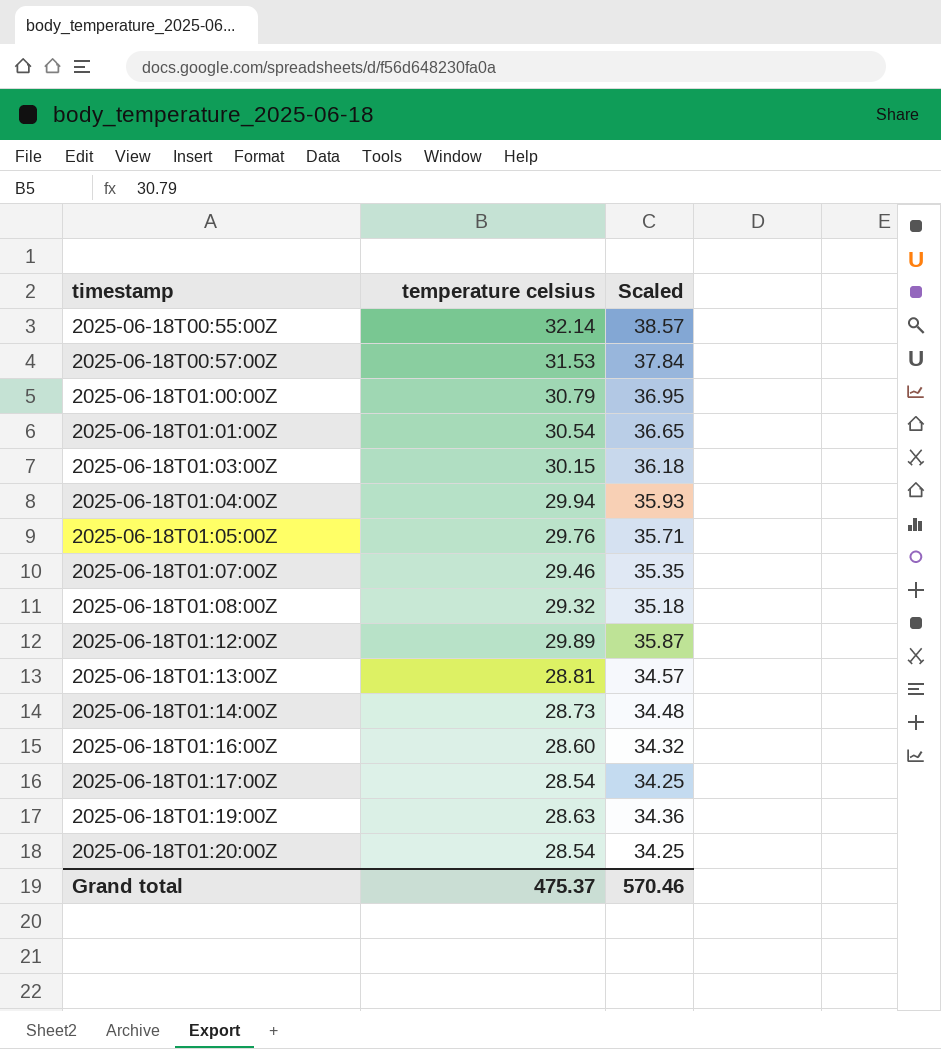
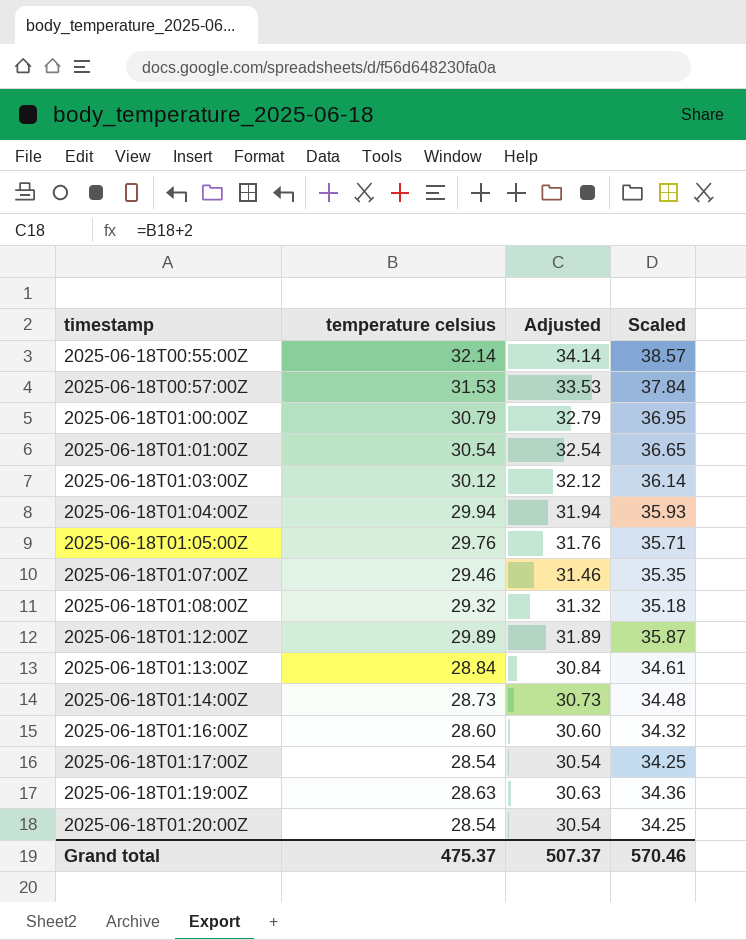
column Adjusted | formula: none -> [temperature celsius] + 2
2025-06-18T01:03:00Z | temperature celsius: 30.15 -> 30.12
2025-06-18T01:03:00Z | Scaled: 36.18 -> 36.14
2025-06-18T01:13:00Z | temperature celsius: 28.81 -> 28.84
2025-06-18T01:13:00Z | Scaled: 34.57 -> 34.61

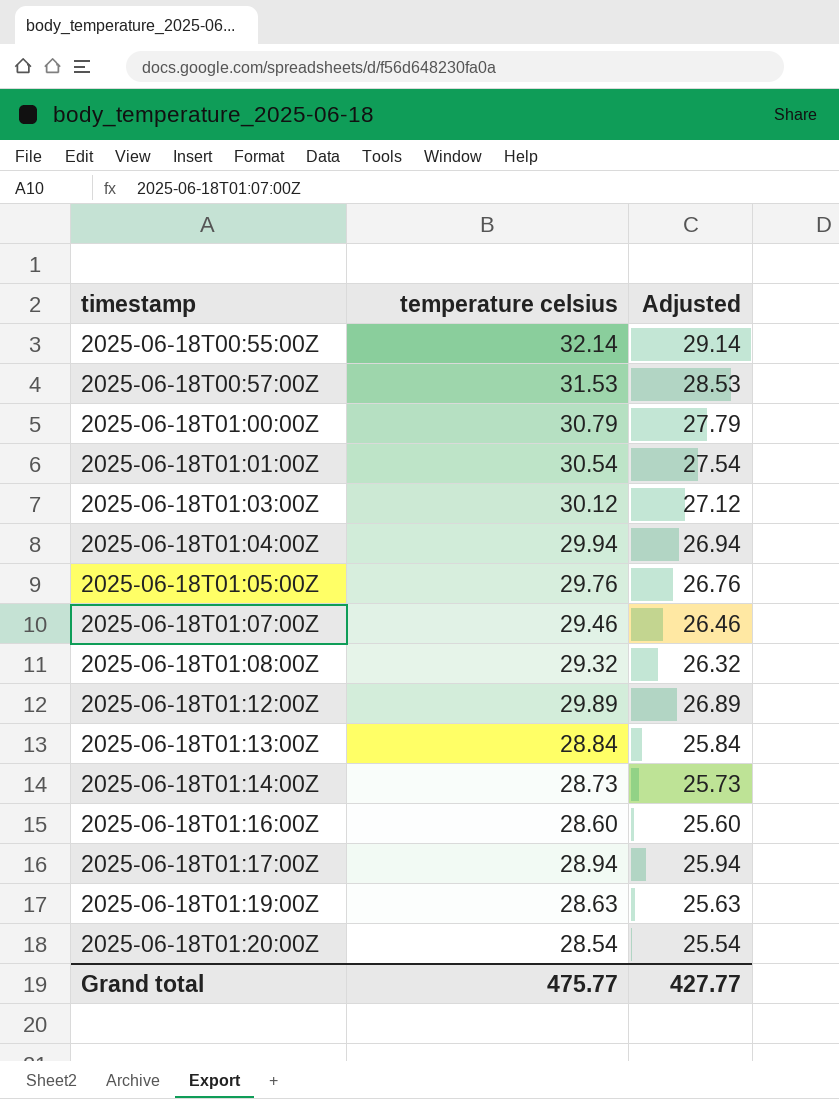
column Scaled | formula: [temperature celsius] * 1.2 -> none
column Adjusted | formula: [temperature celsius] + 2 -> [temperature celsius] - 3
2025-06-18T01:17:00Z | temperature celsius: 28.54 -> 28.94
Grand total | temperature celsius: 475.37 -> 475.77
Grand total | Adjusted: 507.37 -> 427.77

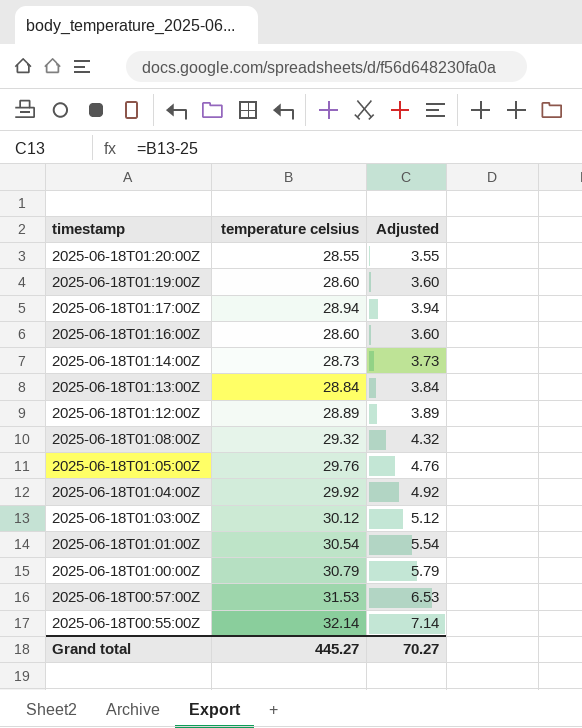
row order: timestamp ascending -> timestamp descending
column Adjusted | formula: [temperature celsius] - 3 -> [temperature celsius] - 25
row 2025-06-18T01:07:00Z: 29.46 | 26.46 -> none
2025-06-18T01:20:00Z | temperature celsius: 28.54 -> 28.55
2025-06-18T01:19:00Z | temperature celsius: 28.63 -> 28.60
2025-06-18T01:12:00Z | temperature celsius: 29.89 -> 28.89
2025-06-18T01:04:00Z | temperature celsius: 29.94 -> 29.92
Grand total | temperature celsius: 475.77 -> 445.27
Grand total | Adjusted: 427.77 -> 70.27

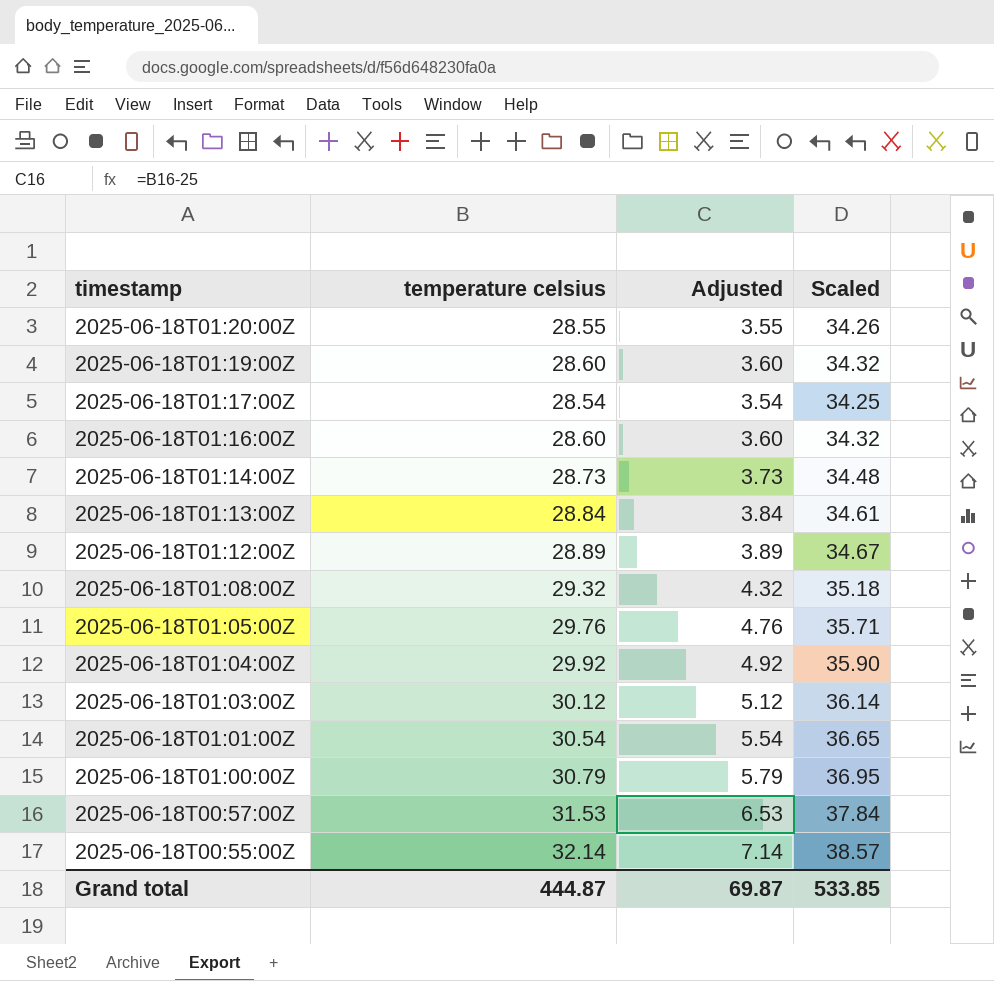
column Scaled | formula: none -> [temperature celsius] * 1.2
2025-06-18T01:17:00Z | temperature celsius: 28.94 -> 28.54
2025-06-18T01:17:00Z | Adjusted: 3.94 -> 3.54
Grand total | temperature celsius: 445.27 -> 444.87
Grand total | Adjusted: 70.27 -> 69.87

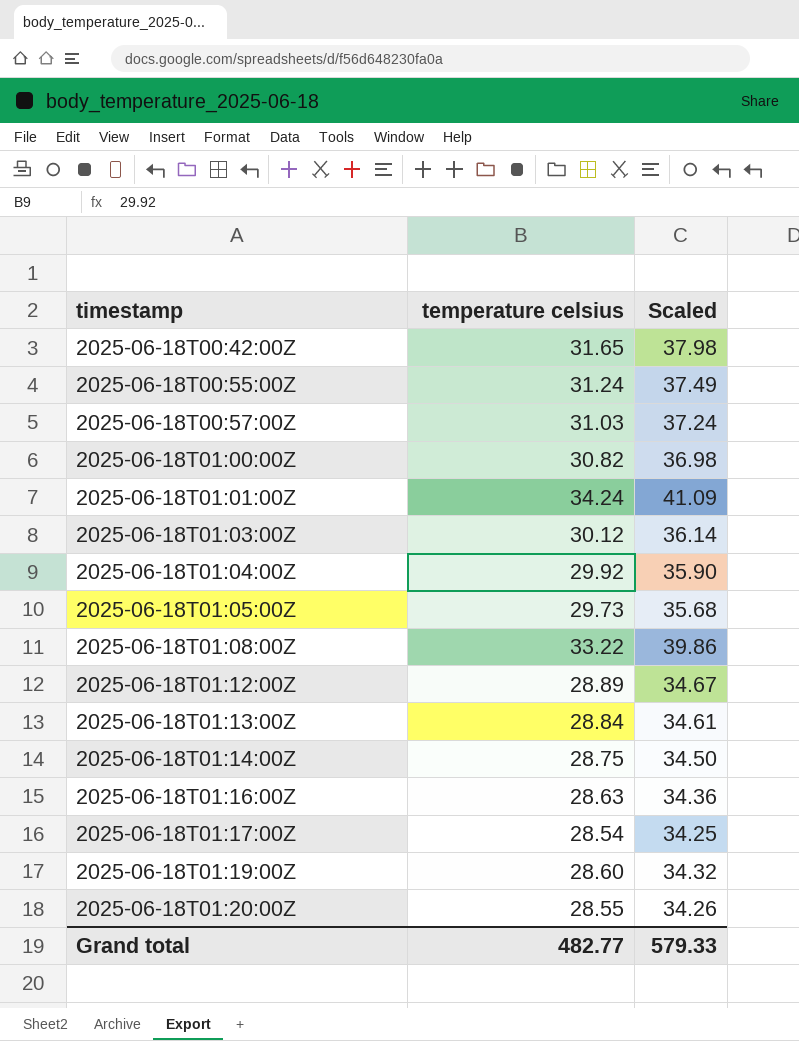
row order: timestamp descending -> timestamp ascending
column Adjusted | formula: [temperature celsius] - 25 -> none
row 2025-06-18T00:42:00Z: none -> 31.65 | 37.98
2025-06-18T00:55:00Z | temperature celsius: 32.14 -> 31.24
2025-06-18T00:55:00Z | Scaled: 38.57 -> 37.49
2025-06-18T00:57:00Z | temperature celsius: 31.53 -> 31.03
2025-06-18T00:57:00Z | Scaled: 37.84 -> 37.24
2025-06-18T01:00:00Z | temperature celsius: 30.79 -> 30.82
2025-06-18T01:00:00Z | Scaled: 36.95 -> 36.98
2025-06-18T01:01:00Z | temperature celsius: 30.54 -> 34.24
2025-06-18T01:01:00Z | Scaled: 36.65 -> 41.09
2025-06-18T01:05:00Z | temperature celsius: 29.76 -> 29.73
2025-06-18T01:05:00Z | Scaled: 35.71 -> 35.68
2025-06-18T01:08:00Z | temperature celsius: 29.32 -> 33.22
2025-06-18T01:08:00Z | Scaled: 35.18 -> 39.86
2025-06-18T01:14:00Z | temperature celsius: 28.73 -> 28.75
2025-06-18T01:14:00Z | Scaled: 34.48 -> 34.50
2025-06-18T01:16:00Z | temperature celsius: 28.60 -> 28.63
2025-06-18T01:16:00Z | Scaled: 34.32 -> 34.36
Grand total | temperature celsius: 444.87 -> 482.77
Grand total | Scaled: 533.85 -> 579.33

